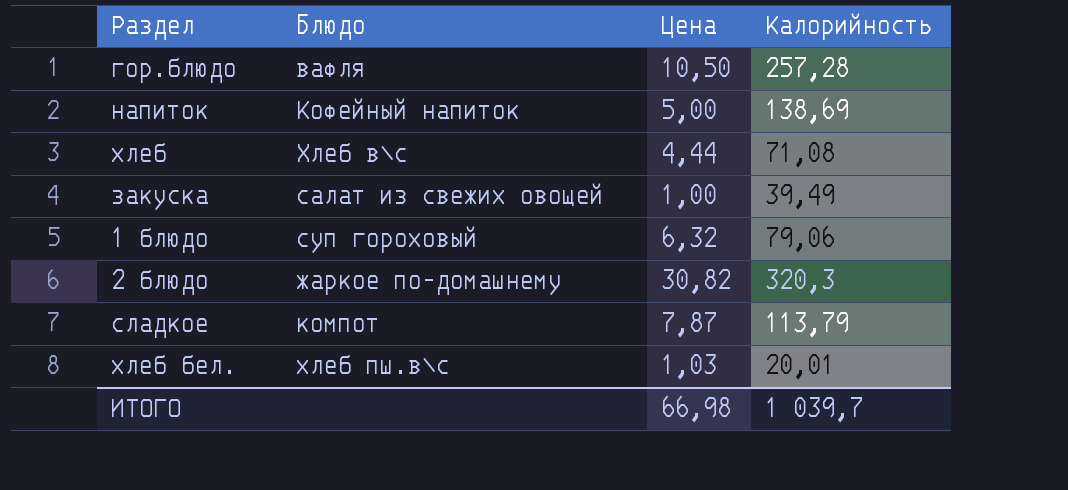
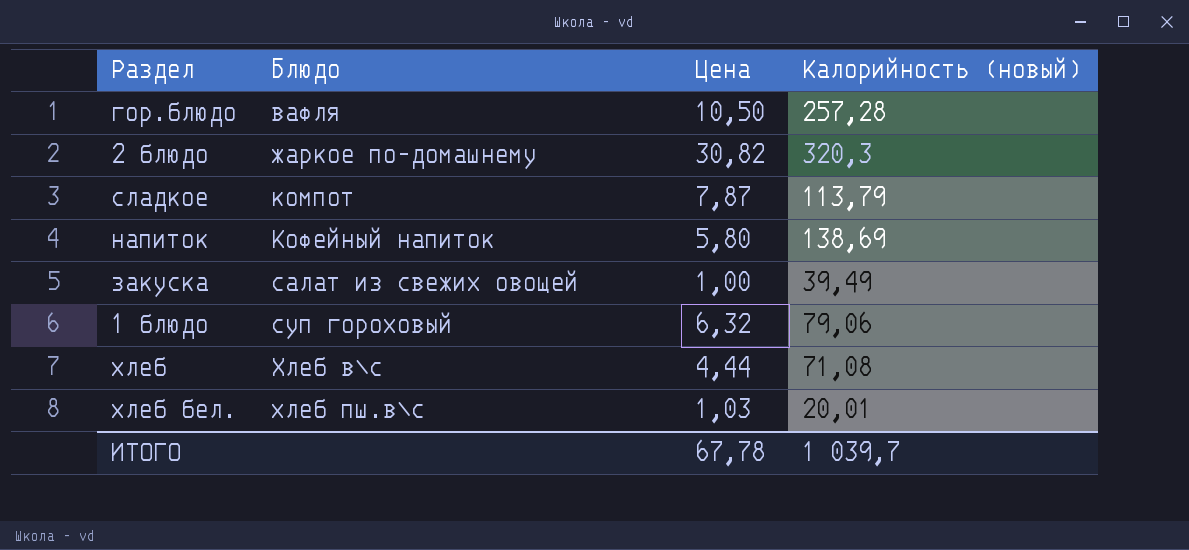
row order: none -> Блюдо ascending
column name: Калорийность -> Калорийность (новый)
напиток | Цена: 5,00 -> 5,80
ИТОГО | Цена: 66,98 -> 67,78

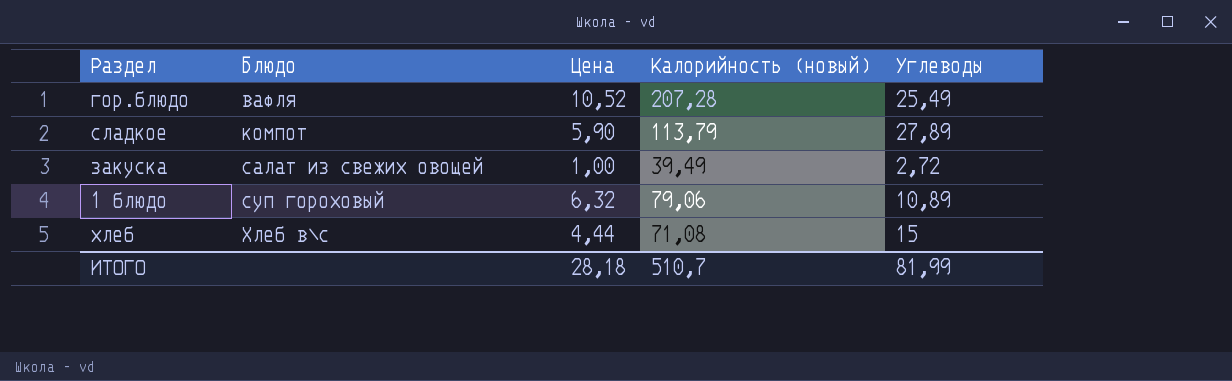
column Углеводы | position: none -> 5
row 2 блюдо: жаркое по-домашнему | 30,82 | 320,3 -> none
row напиток: Кофейный напиток | 5,80 | 138,69 -> none
row хлеб бел.: хлеб пш.в\с | 1,03 | 20,01 -> none
гор.блюдо | Цена: 10,50 -> 10,52
гор.блюдо | Калорийность (новый): 257,28 -> 207,28
сладкое | Цена: 7,87 -> 5,90
ИТОГО | Цена: 67,78 -> 28,18
ИТОГО | Калорийность (новый): 1 039,7 -> 510,7

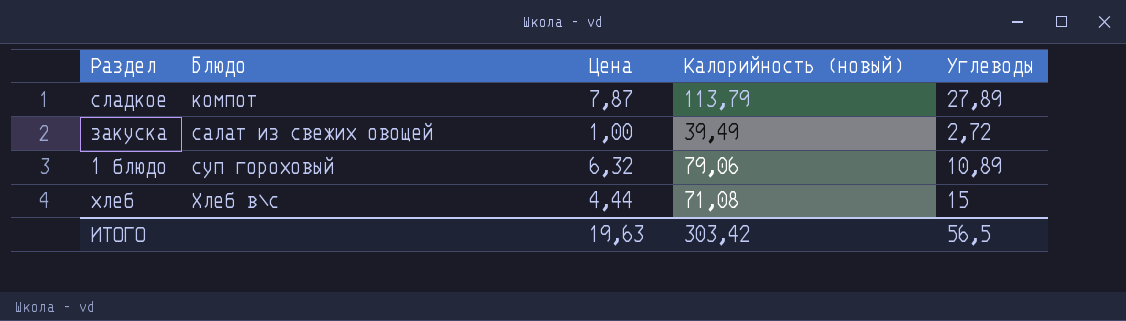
row гор.блюдо: вафля | 10,52 | 207,28 | 25,49 -> none
сладкое | Цена: 5,90 -> 7,87
ИТОГО | Цена: 28,18 -> 19,63
ИТОГО | Калорийность (новый): 510,7 -> 303,42
ИТОГО | Углеводы: 81,99 -> 56,5

